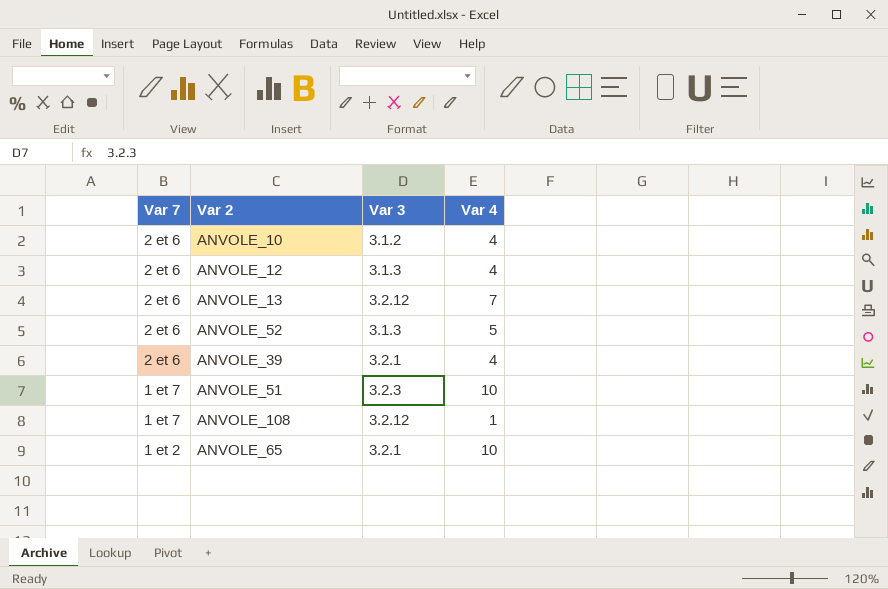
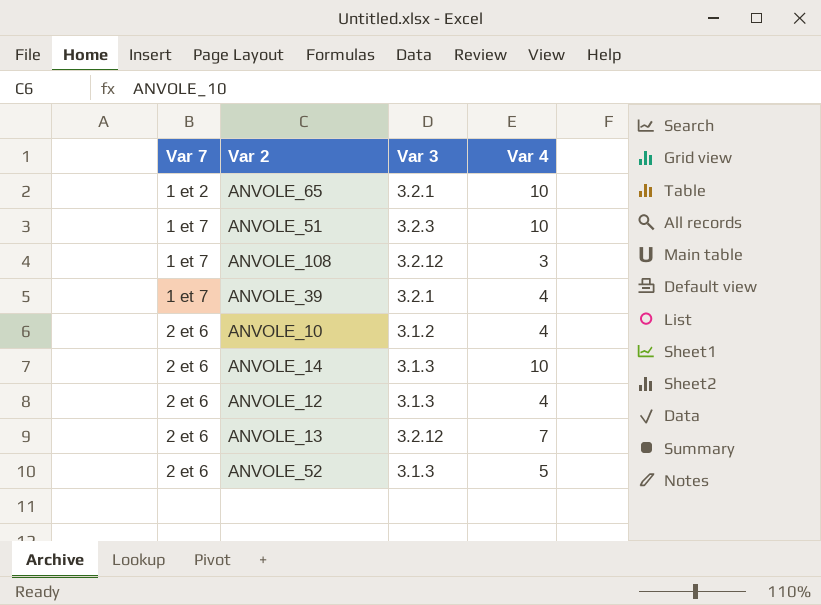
row order: Var 7 descending -> Var 7 ascending
ANVOLE_108 | Var 4: 1 -> 3
ANVOLE_39 | Var 7: 2 et 6 -> 1 et 7
row ANVOLE_14: none -> 2 et 6 | 3.1.3 | 10

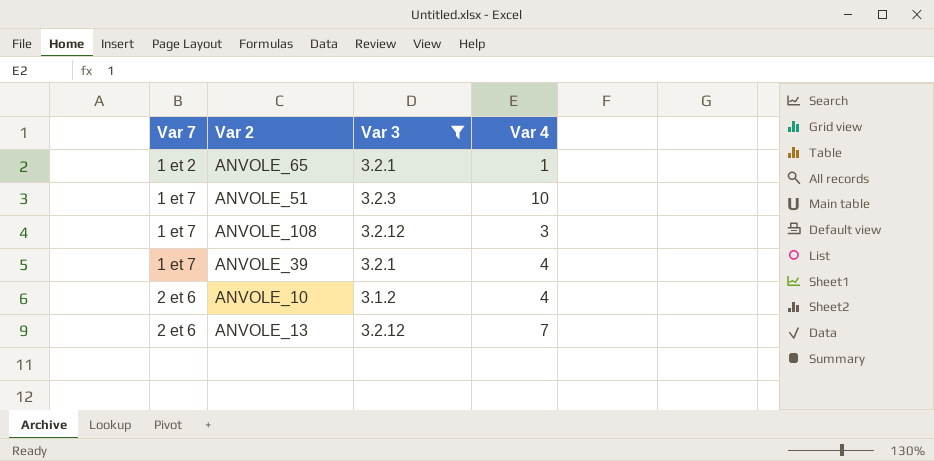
filter: none -> Var 3 != 3.1.3
ANVOLE_65 | Var 4: 10 -> 1

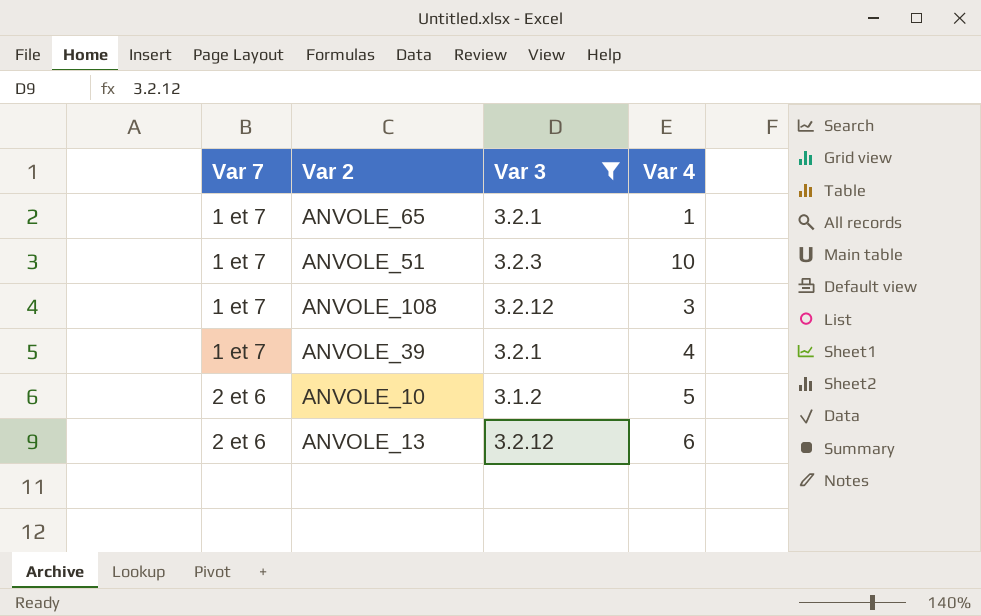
ANVOLE_65 | Var 7: 1 et 2 -> 1 et 7
ANVOLE_10 | Var 4: 4 -> 5
ANVOLE_13 | Var 4: 7 -> 6

